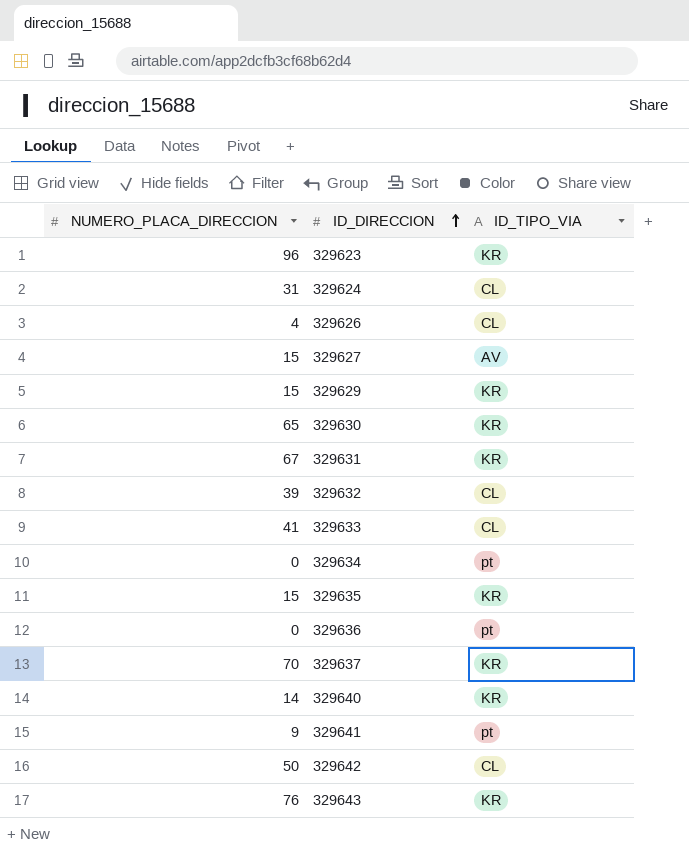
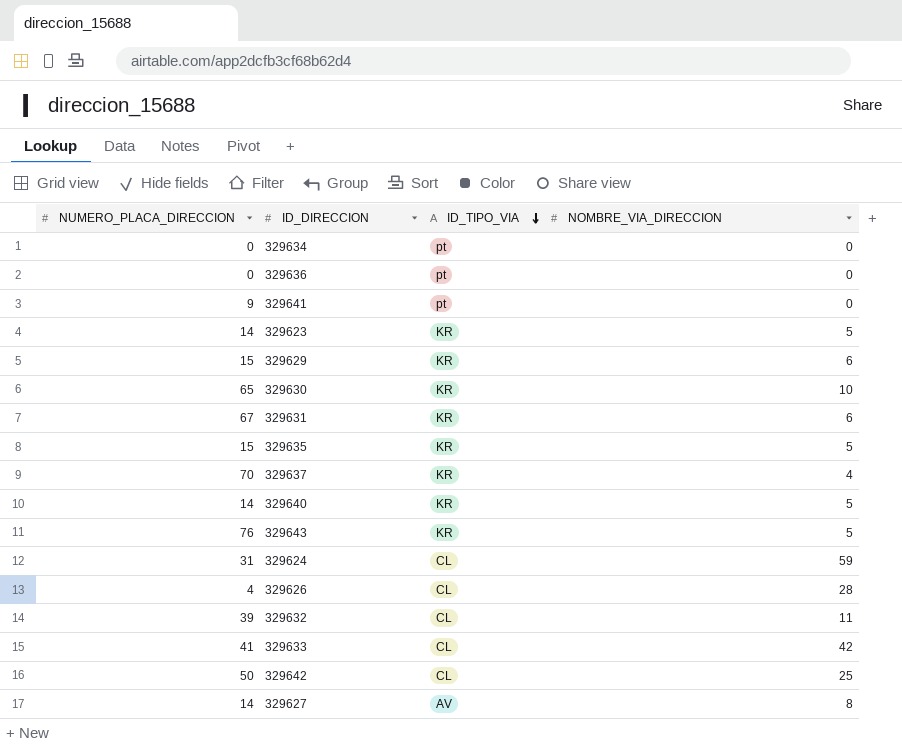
row order: ID_DIRECCION ascending -> ID_TIPO_VIA descending
column NOMBRE_VIA_DIRECCION | position: none -> 4
329623 | NUMERO_PLACA_DIRECCION: 96 -> 14
329627 | NUMERO_PLACA_DIRECCION: 15 -> 14

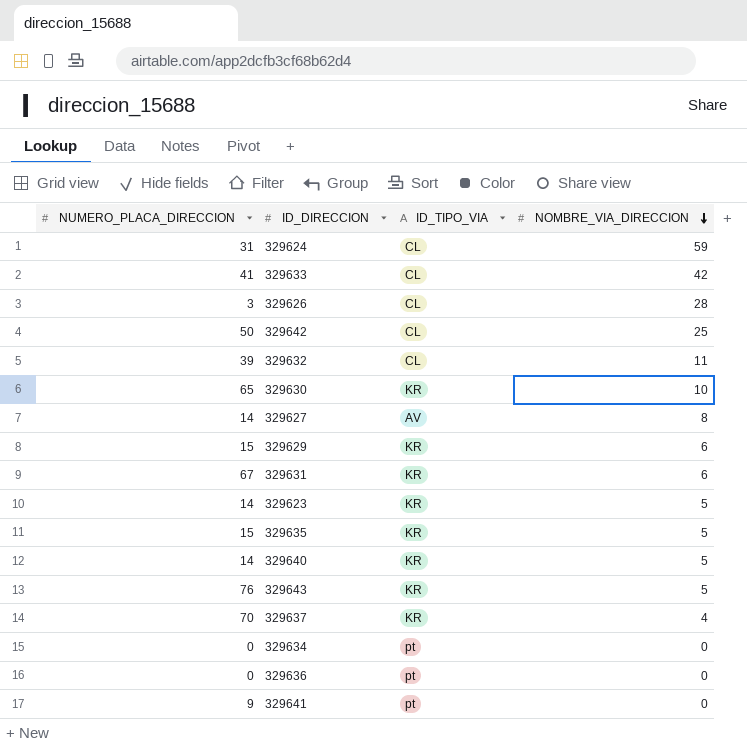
row order: ID_TIPO_VIA descending -> NOMBRE_VIA_DIRECCION descending
329626 | NUMERO_PLACA_DIRECCION: 4 -> 3

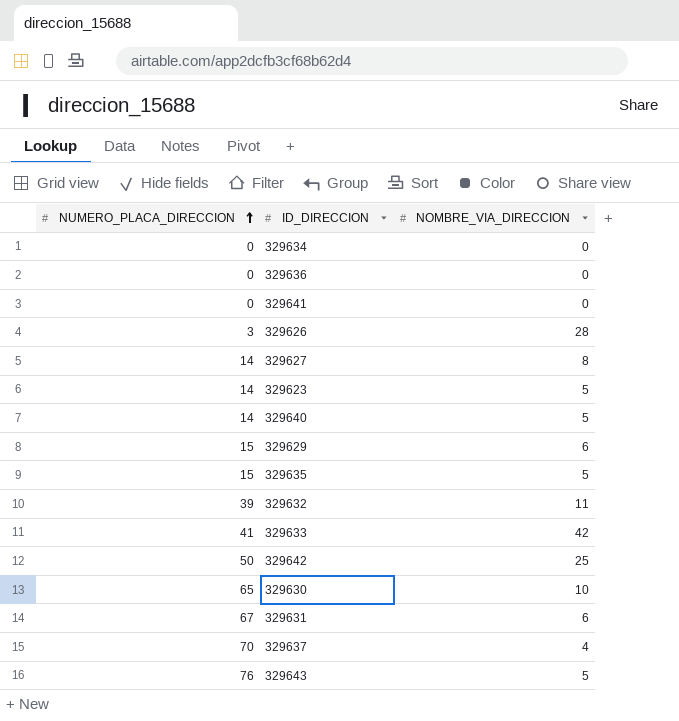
row order: NOMBRE_VIA_DIRECCION descending -> NUMERO_PLACA_DIRECCION ascending
column ID_TIPO_VIA | position: 3 -> none
row 329624: 31 | CL | 59 -> none
329641 | NUMERO_PLACA_DIRECCION: 9 -> 0

